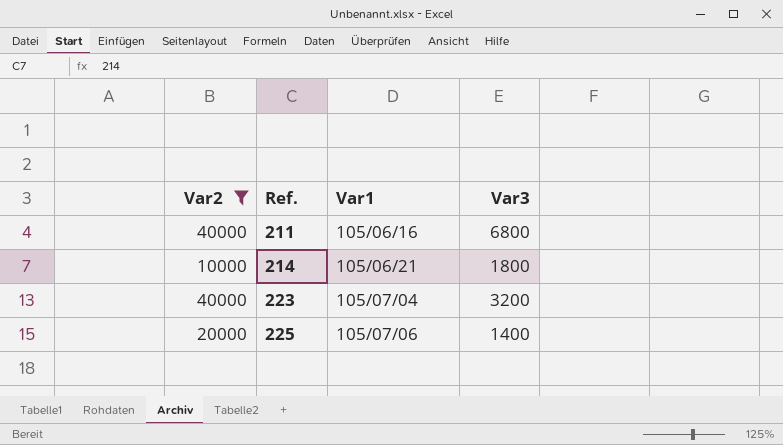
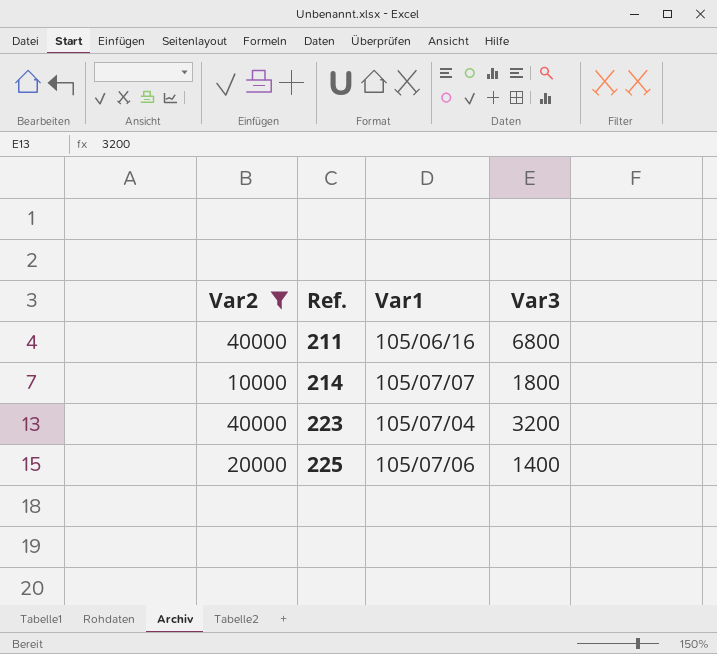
214 | Var1: 105/06/21 -> 105/07/07

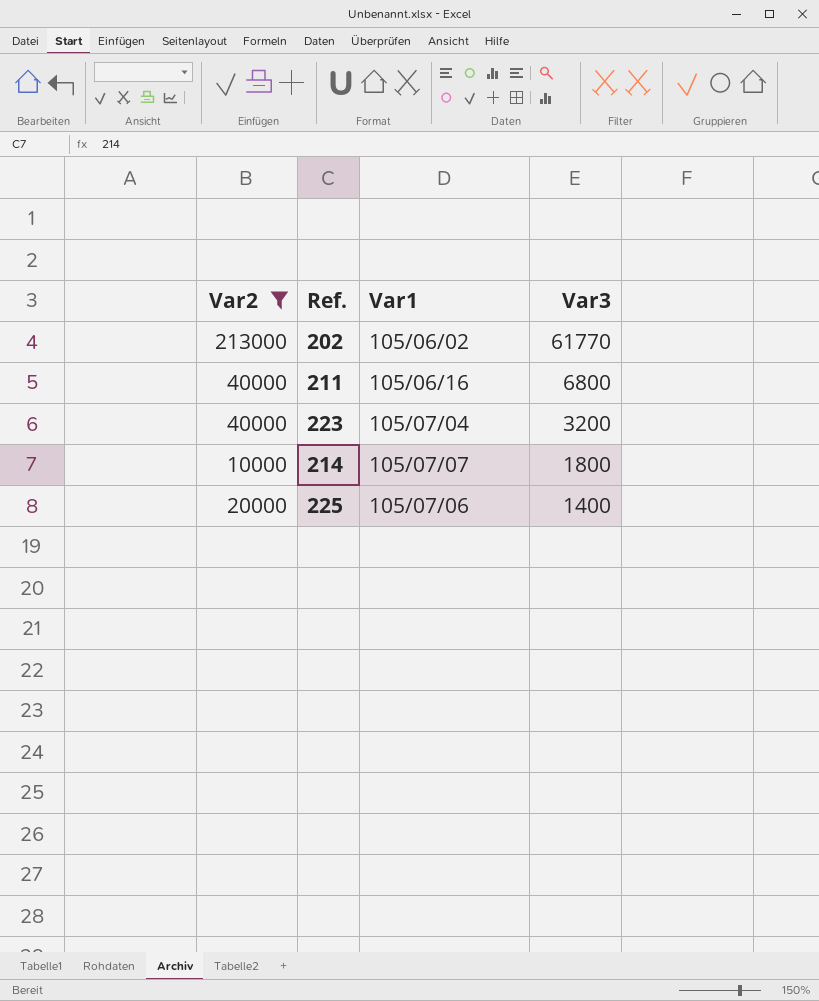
row order: Ref. ascending -> Var3 descending
row 202: none -> 213000 | 105/06/02 | 61770

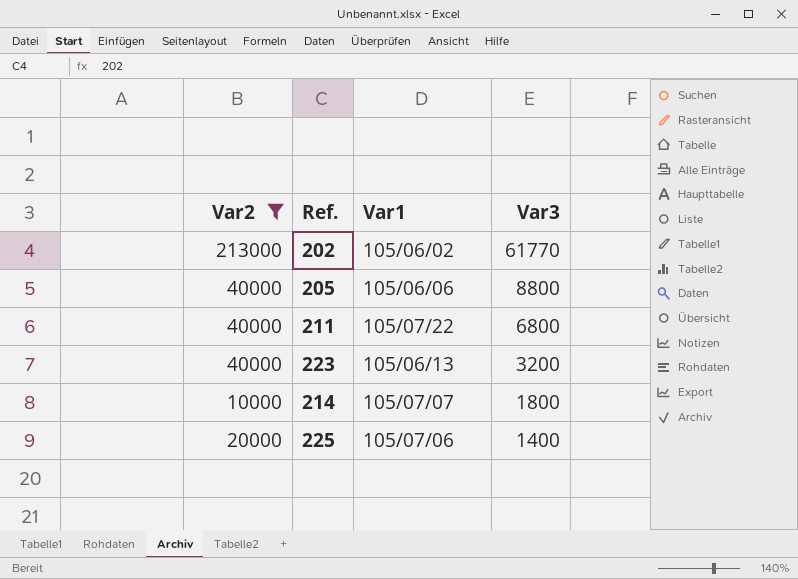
row 205: none -> 40000 | 105/06/06 | 8800
211 | Var1: 105/06/16 -> 105/07/22
223 | Var1: 105/07/04 -> 105/06/13

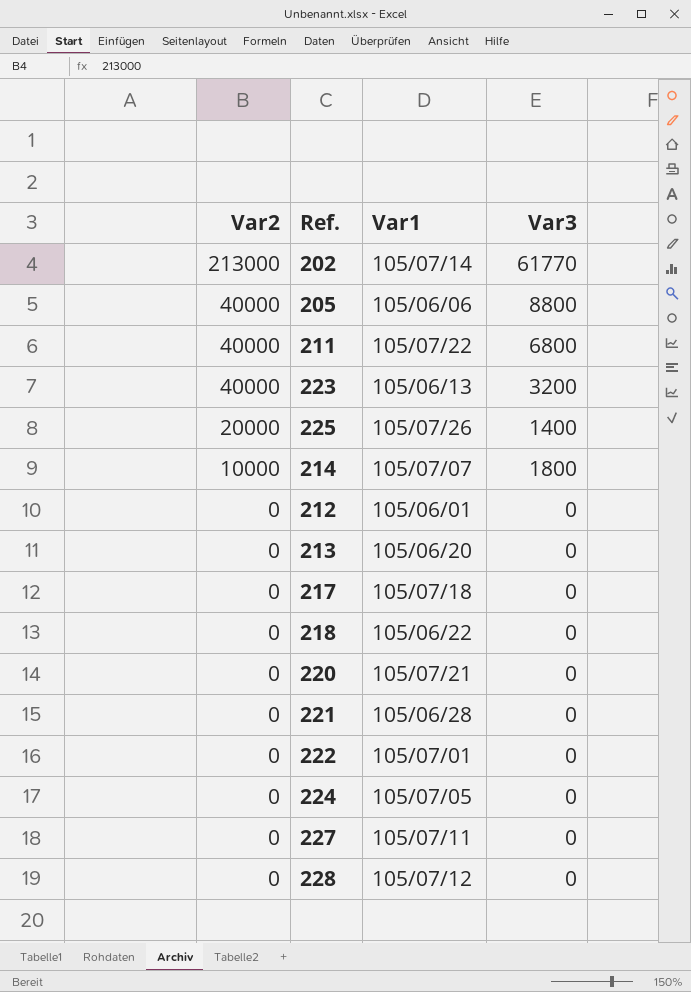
filter: Var2 != 0 -> none
row order: Var3 descending -> Var2 descending
202 | Var1: 105/06/02 -> 105/07/14
225 | Var1: 105/07/06 -> 105/07/26

